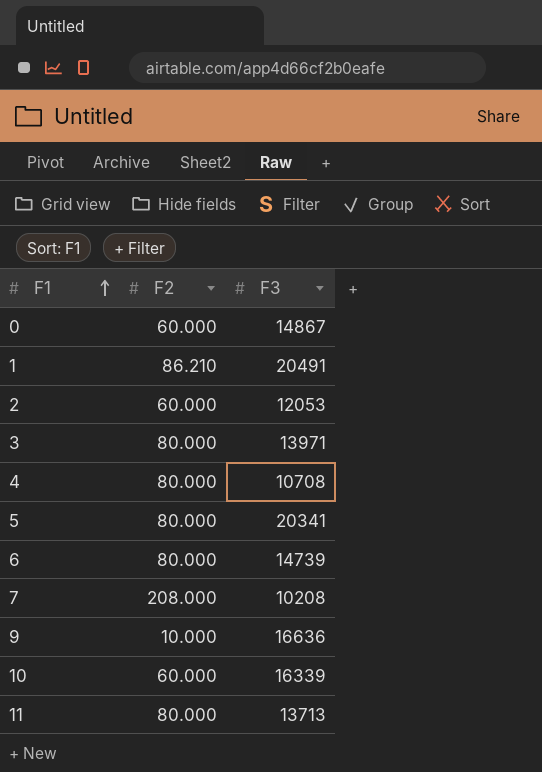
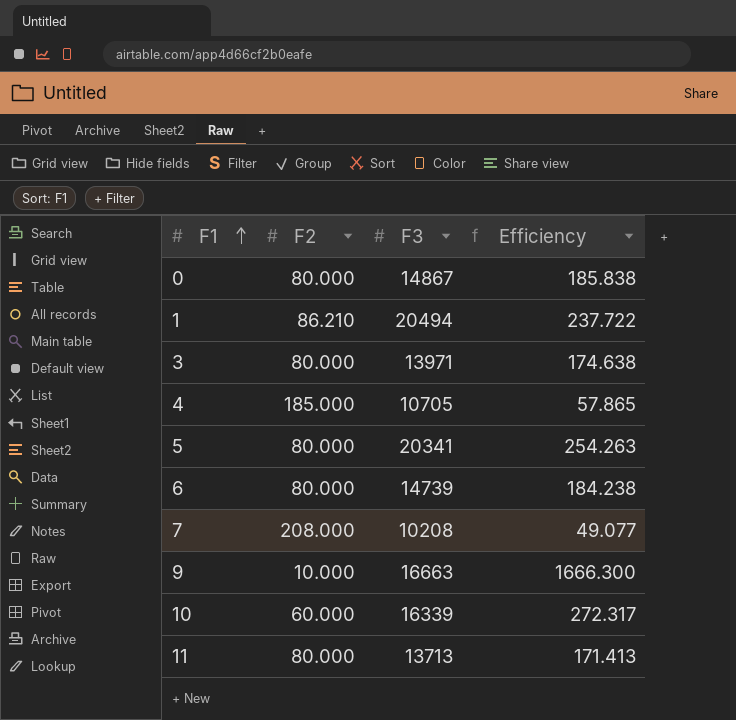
column Efficiency | formula: none -> [F3] / [F2]
row 2: 60.000 | 12053 -> none
0 | F2: 60.000 -> 80.000
1 | F3: 20491 -> 20494
4 | F2: 80.000 -> 185.000
4 | F3: 10708 -> 10705
9 | F3: 16636 -> 16663

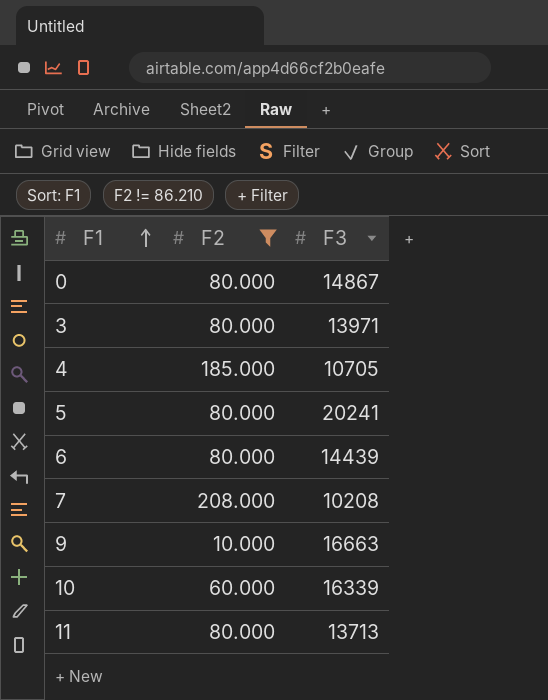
filter: none -> F2 != 86.210
column Efficiency | formula: [F3] / [F2] -> none
5 | F3: 20341 -> 20241
6 | F3: 14739 -> 14439

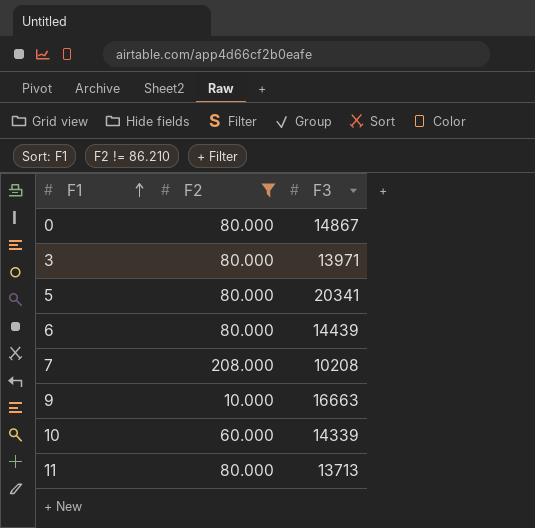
row 4: 185.000 | 10705 -> none
5 | F3: 20241 -> 20341
10 | F3: 16339 -> 14339

